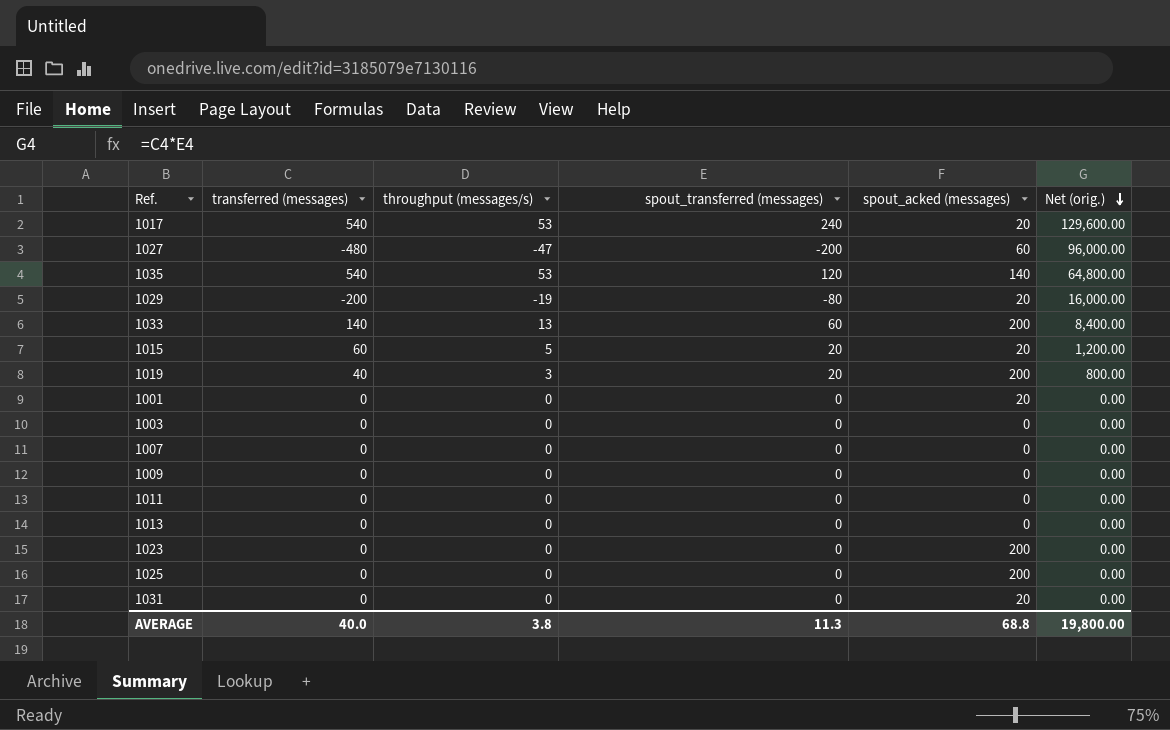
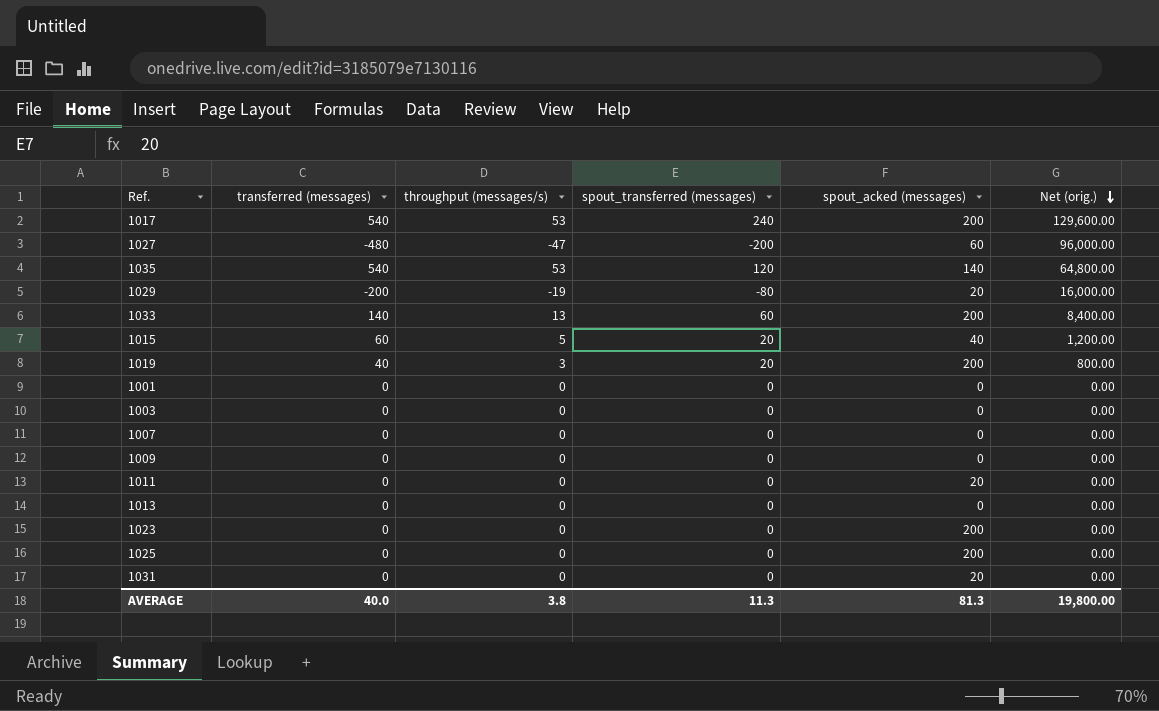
1017 | spout_acked (messages): 20 -> 200
1015 | spout_acked (messages): 20 -> 40
1001 | spout_acked (messages): 20 -> 0
1011 | spout_acked (messages): 0 -> 20
AVERAGE | spout_acked (messages): 68.8 -> 81.3

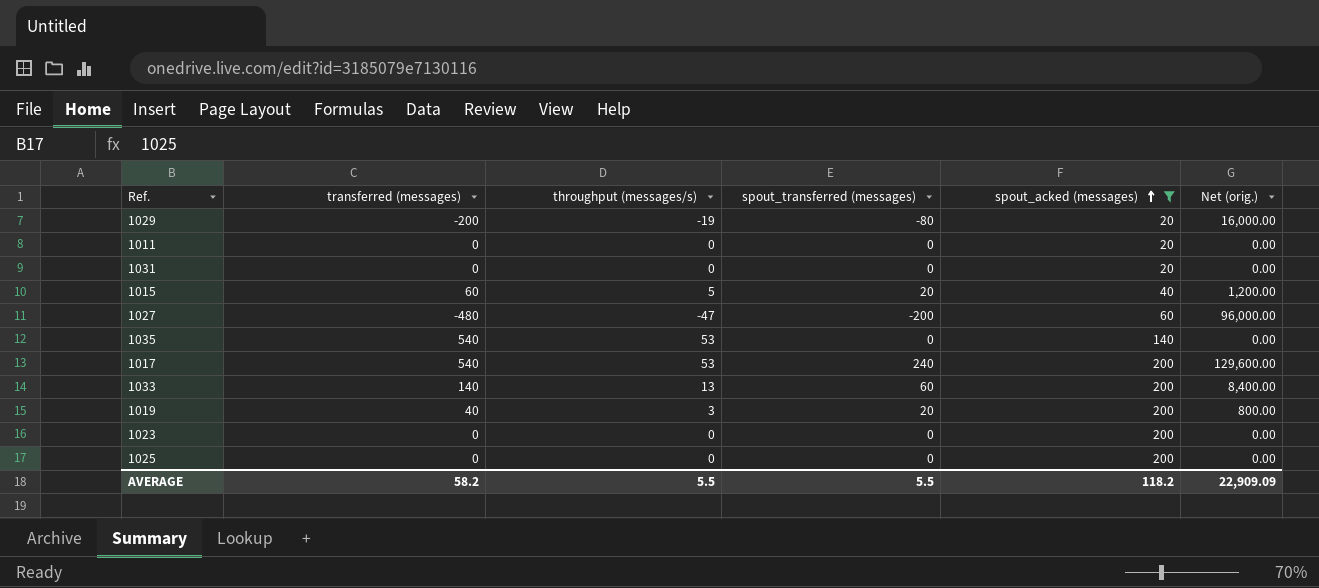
filter: none -> spout_acked (messages) != 0
row order: Net (orig.) descending -> spout_acked (messages) ascending
1035 | spout_transferred (messages): 120 -> 0
1035 | Net (orig.): 64,800.00 -> 0.00
AVERAGE | transferred (messages): 40.0 -> 58.2
AVERAGE | throughput (messages/s): 3.8 -> 5.5
AVERAGE | spout_transferred (messages): 11.3 -> 5.5
AVERAGE | spout_acked (messages): 81.3 -> 118.2
AVERAGE | Net (orig.): 19,800.00 -> 22,909.09

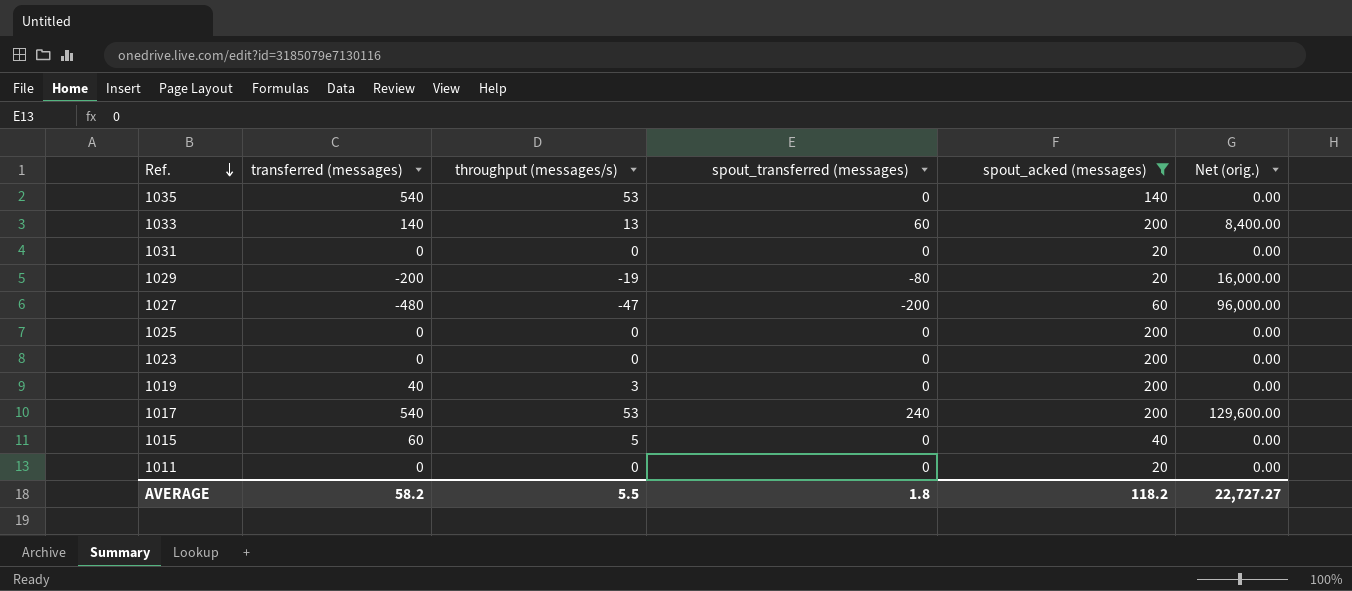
row order: spout_acked (messages) ascending -> Ref. descending
1019 | spout_transferred (messages): 20 -> 0
1019 | Net (orig.): 800.00 -> 0.00
1015 | spout_transferred (messages): 20 -> 0
1015 | Net (orig.): 1,200.00 -> 0.00
AVERAGE | spout_transferred (messages): 5.5 -> 1.8
AVERAGE | Net (orig.): 22,909.09 -> 22,727.27

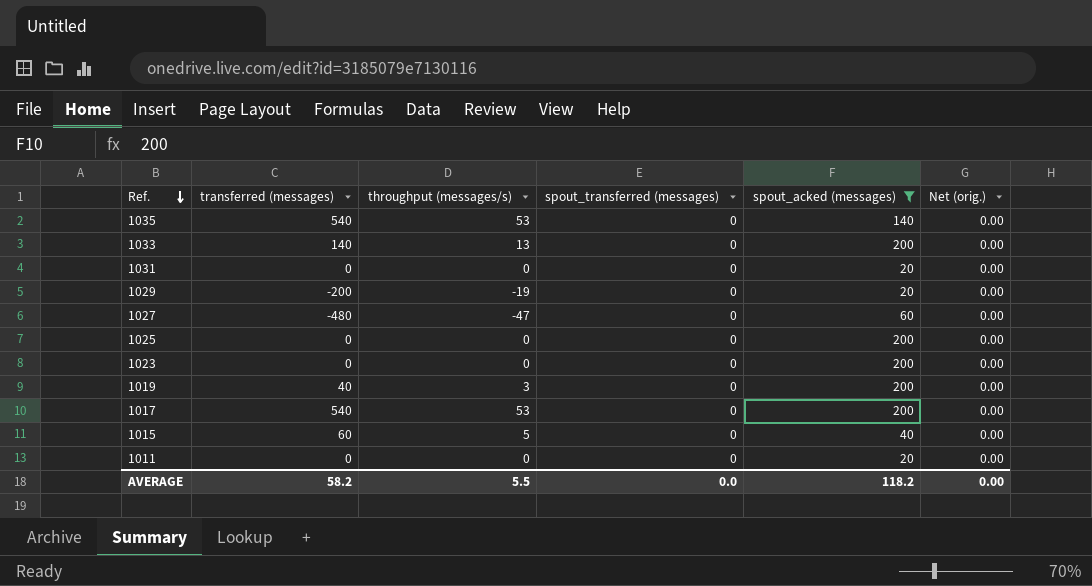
1033 | spout_transferred (messages): 60 -> 0
1033 | Net (orig.): 8,400.00 -> 0.00
1029 | spout_transferred (messages): -80 -> 0
1029 | Net (orig.): 16,000.00 -> 0.00
1027 | spout_transferred (messages): -200 -> 0
1027 | Net (orig.): 96,000.00 -> 0.00
1017 | spout_transferred (messages): 240 -> 0
1017 | Net (orig.): 129,600.00 -> 0.00
AVERAGE | spout_transferred (messages): 1.8 -> 0.0
AVERAGE | Net (orig.): 22,727.27 -> 0.00

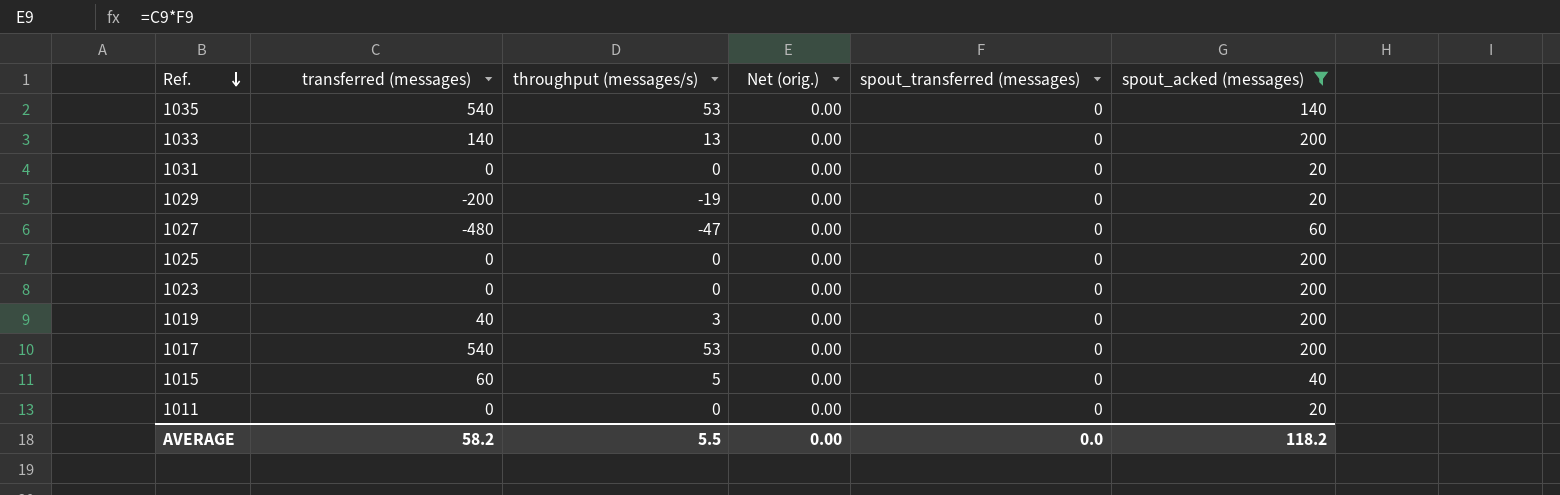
column Net (orig.) | position: 6 -> 4

